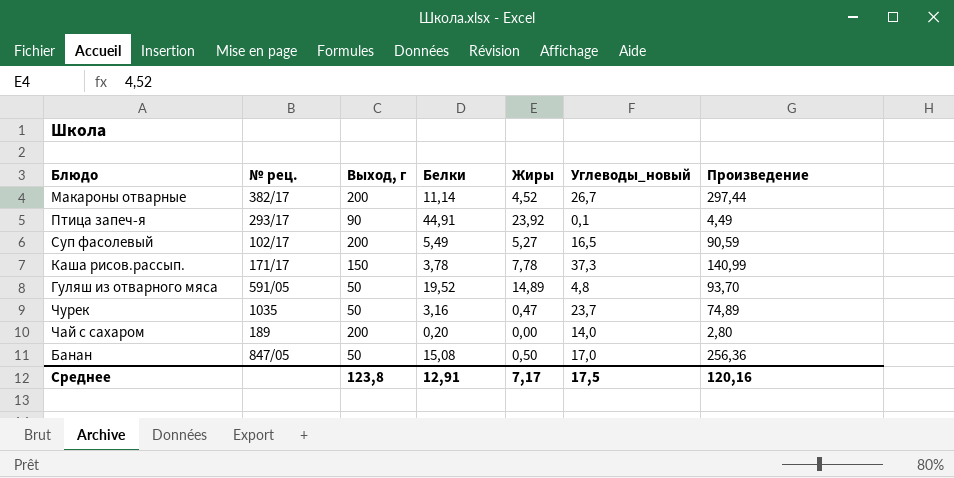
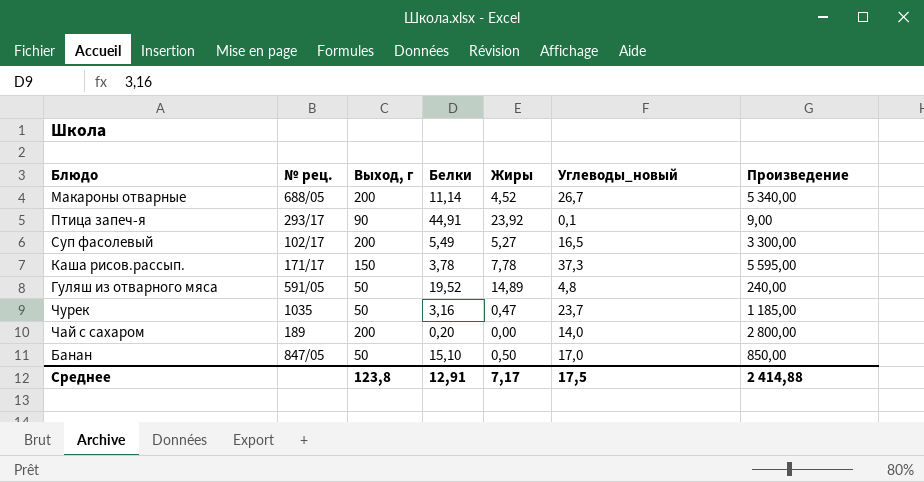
column Произведение | formula: [Белки] * [Углеводы_новый] -> [Выход, г] * [Углеводы_новый]
Макароны отварные | № рец.: 382/17 -> 688/05
Банан | Белки: 15,08 -> 15,10
Среднее | Произведение: 120,16 -> 2 414,88

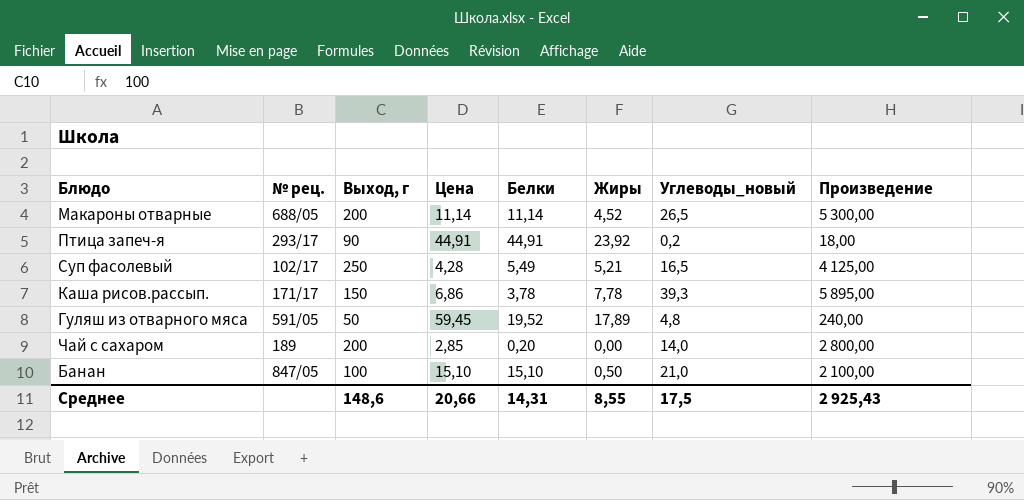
column Цена | position: none -> 4
row Чурек: 1035 | 50 | 3,16 | 0,47 | 23,7 | 1 185,00 -> none
Макароны отварные | Углеводы_новый: 26,7 -> 26,5
Макароны отварные | Произведение: 5 340,00 -> 5 300,00
Птица запеч-я | Углеводы_новый: 0,1 -> 0,2
Птица запеч-я | Произведение: 9,00 -> 18,00
Суп фасолевый | Выход, г: 200 -> 250
Суп фасолевый | Жиры: 5,27 -> 5,21
Суп фасолевый | Произведение: 3 300,00 -> 4 125,00
Каша рисов.рассып. | Углеводы_новый: 37,3 -> 39,3
Каша рисов.рассып. | Произведение: 5 595,00 -> 5 895,00
Гуляш из отварного мяса | Жиры: 14,89 -> 17,89
Банан | Выход, г: 50 -> 100
Банан | Углеводы_новый: 17,0 -> 21,0
Банан | Произведение: 850,00 -> 2 100,00
Среднее | Выход, г: 123,8 -> 148,6
Среднее | Белки: 12,91 -> 14,31
Среднее | Жиры: 7,17 -> 8,55
Среднее | Произведение: 2 414,88 -> 2 925,43

